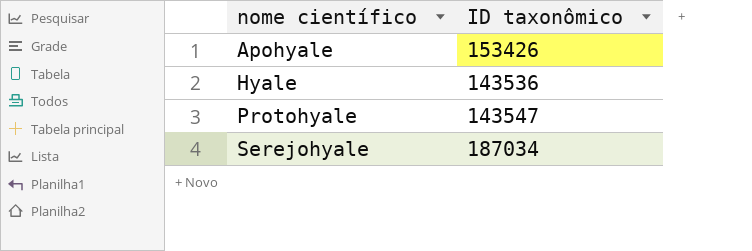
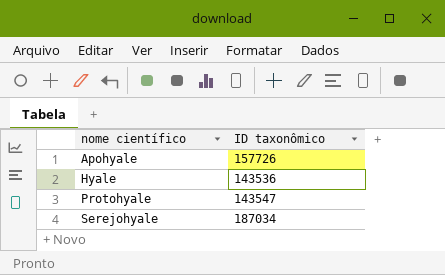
Apohyale | ID taxonômico: 153426 -> 157726

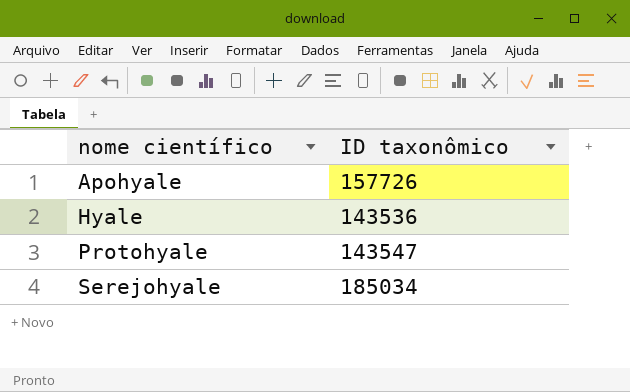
Serejohyale | ID taxonômico: 187034 -> 185034

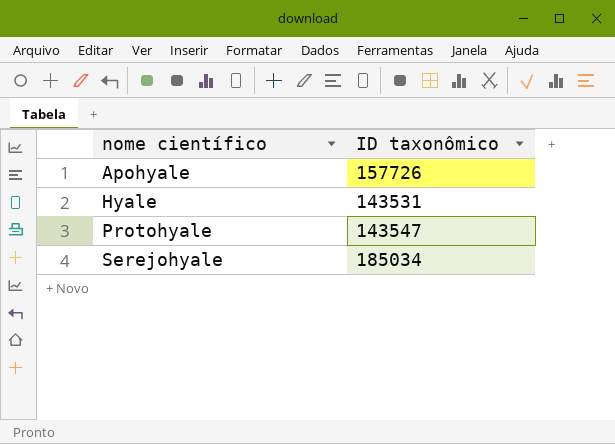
Hyale | ID taxonômico: 143536 -> 143531

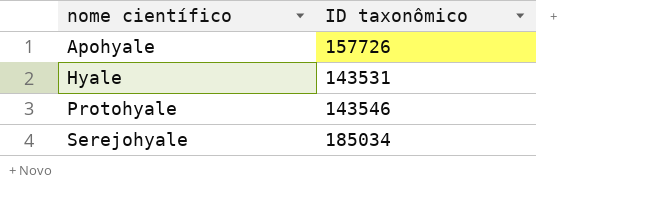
Protohyale | ID taxonômico: 143547 -> 143546

